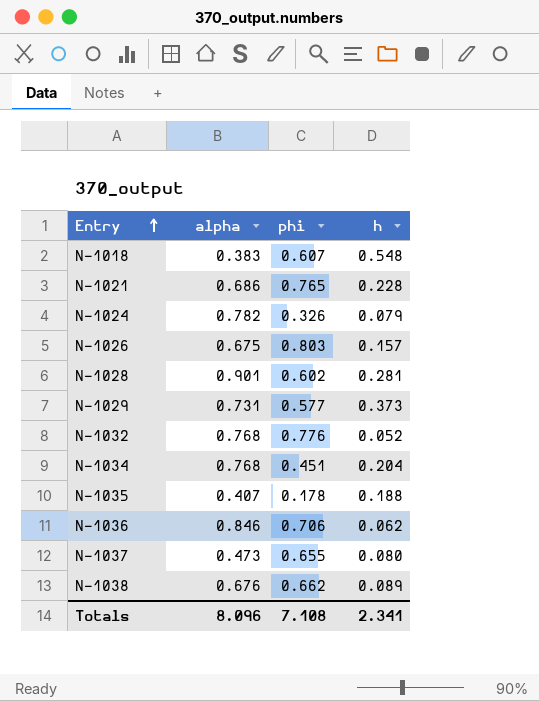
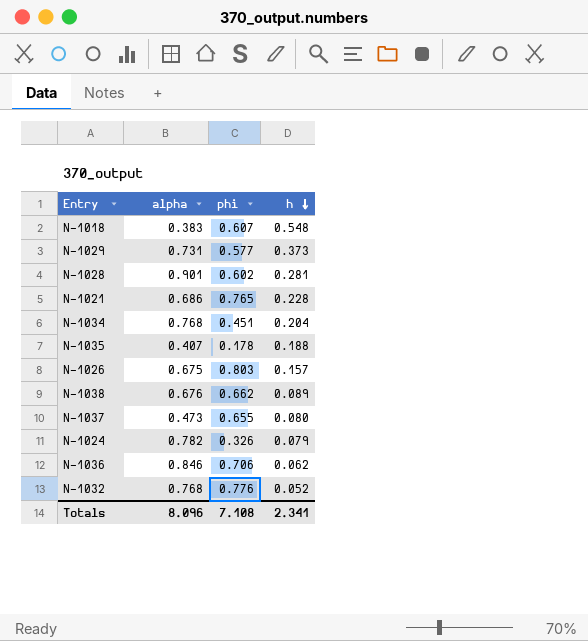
row order: Entry ascending -> h descending

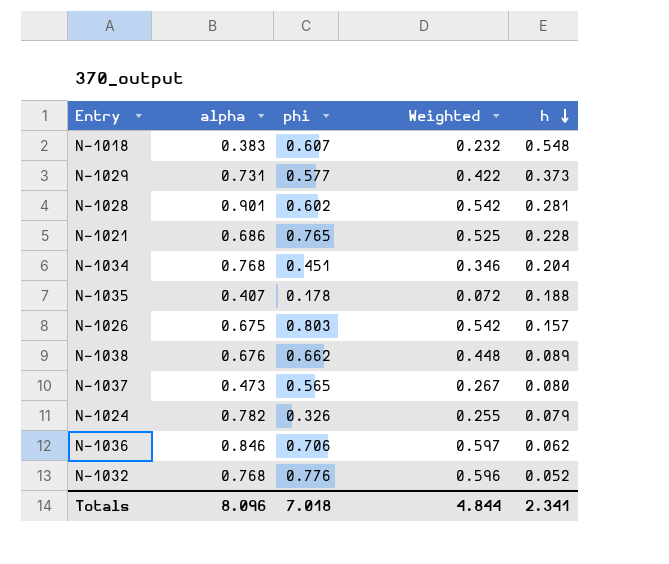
column Weighted | formula: none -> [alpha] * [phi]
N-1037 | phi: 0.655 -> 0.565
Totals | phi: 7.108 -> 7.018

